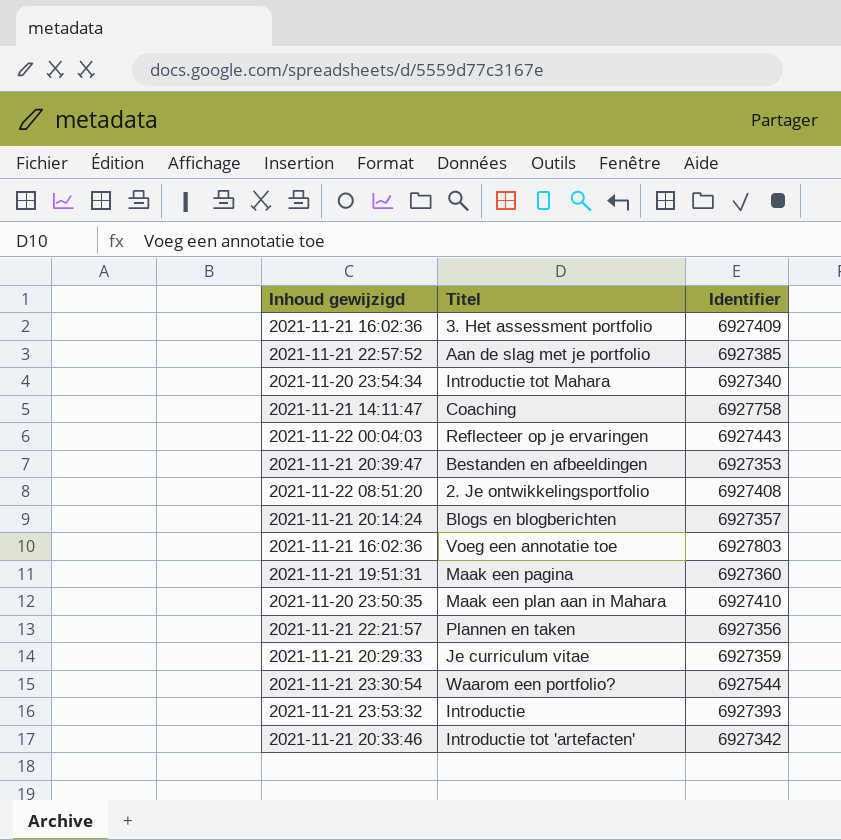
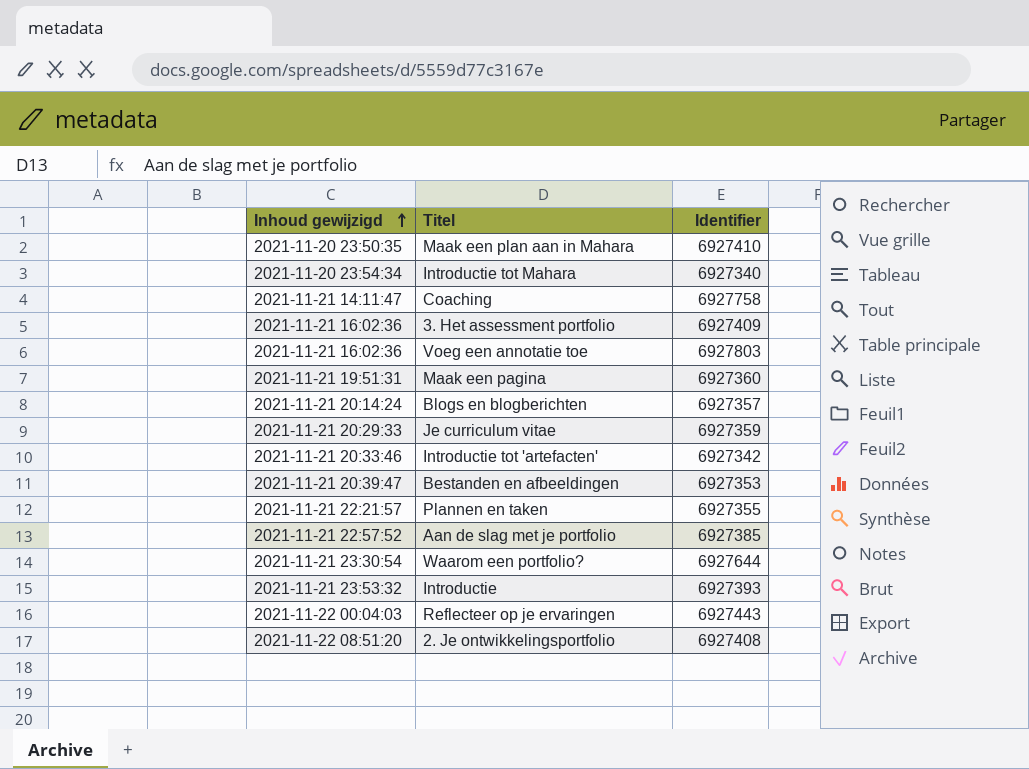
row order: none -> Inhoud gewijzigd ascending
Plannen en taken | Identifier: 6927356 -> 6927355
Waarom een portfolio? | Identifier: 6927544 -> 6927644

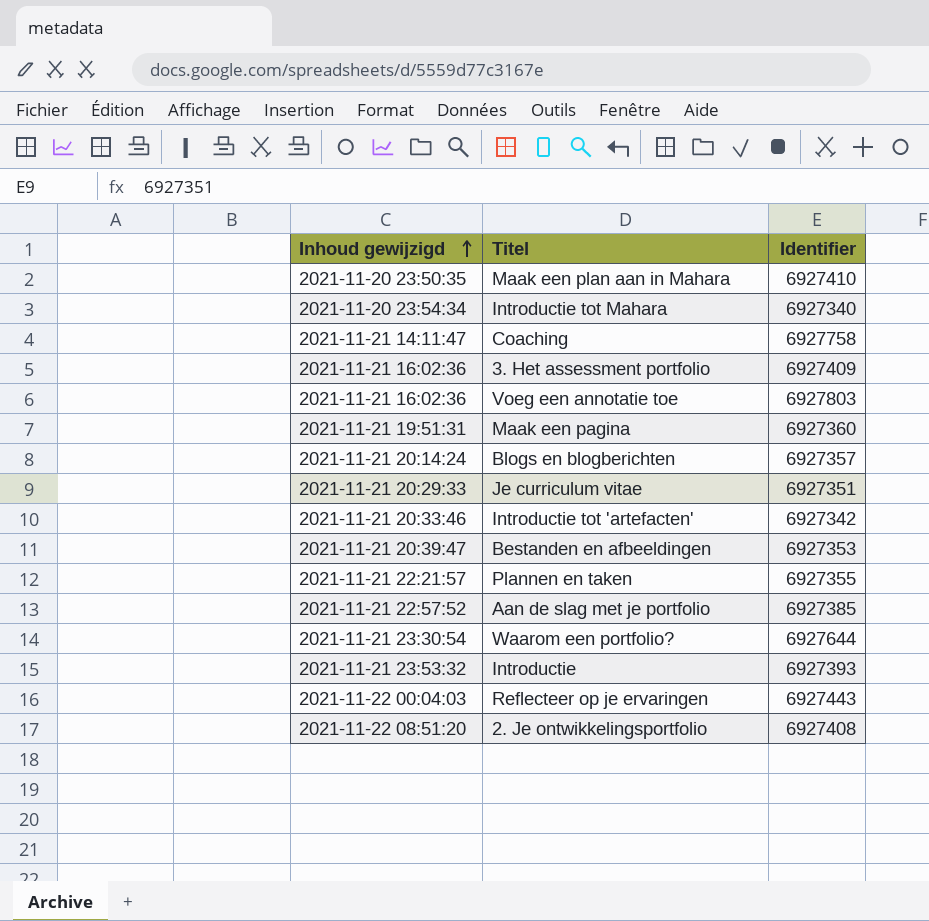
Je curriculum vitae | Identifier: 6927359 -> 6927351

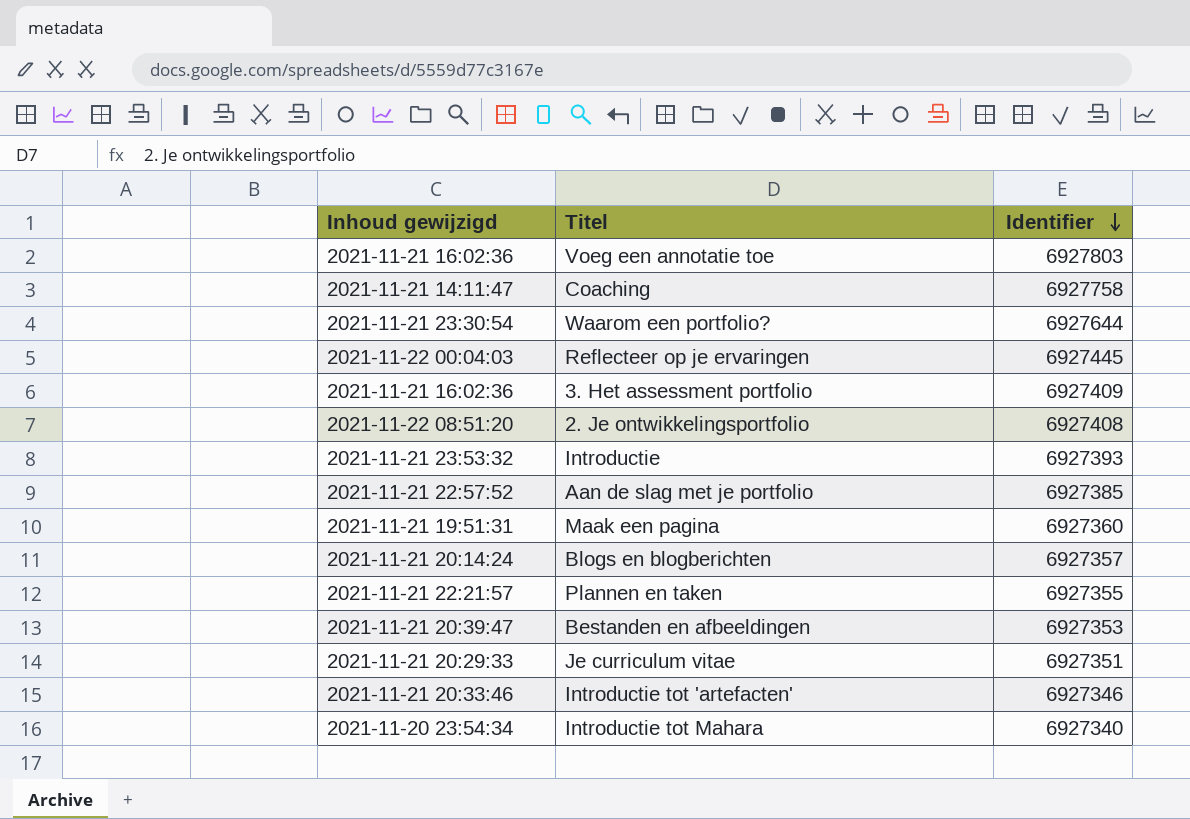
row order: Inhoud gewijzigd ascending -> Identifier descending
row Maak een plan aan in Mahara: 2021-11-20 23:50:35 | 6927410 -> none
Reflecteer op je ervaringen | Identifier: 6927443 -> 6927445
Introductie tot 'artefacten' | Identifier: 6927342 -> 6927346

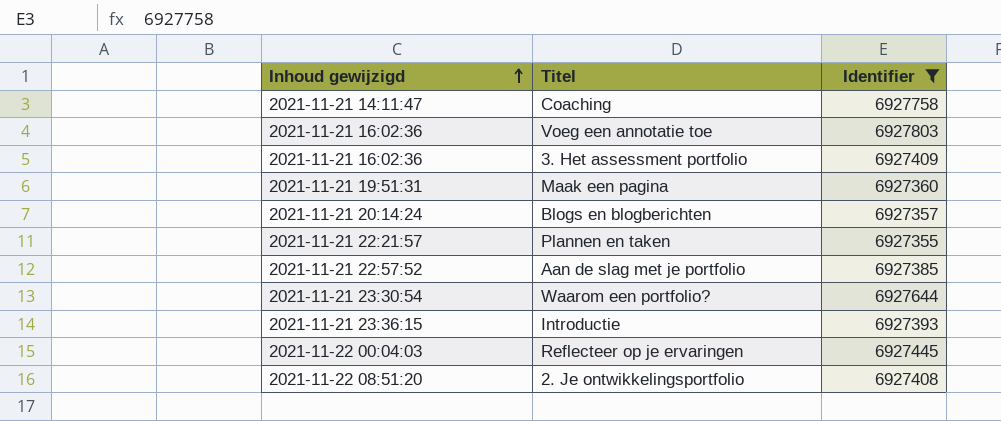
filter: none -> Identifier >= 6927355
row order: Identifier descending -> Inhoud gewijzigd ascending
Introductie | Inhoud gewijzigd: 2021-11-21 23:53:32 -> 2021-11-21 23:36:15

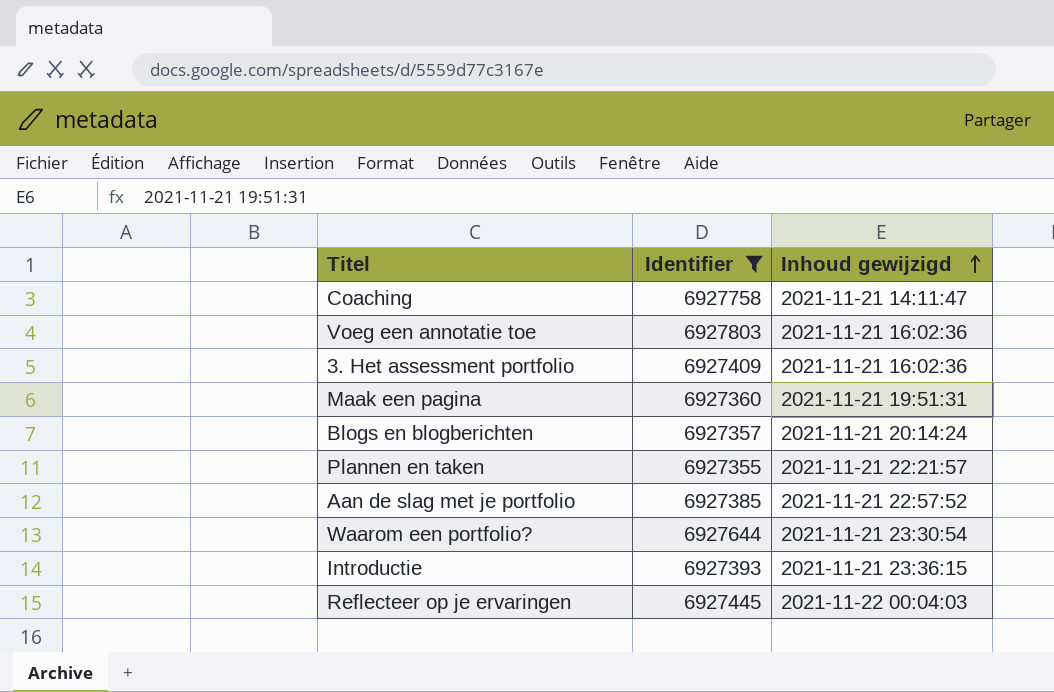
column Inhoud gewijzigd | position: 1 -> 3
row 2. Je ontwikkelingsportfolio: 2021-11-22 08:51:20 | 6927408 -> none

